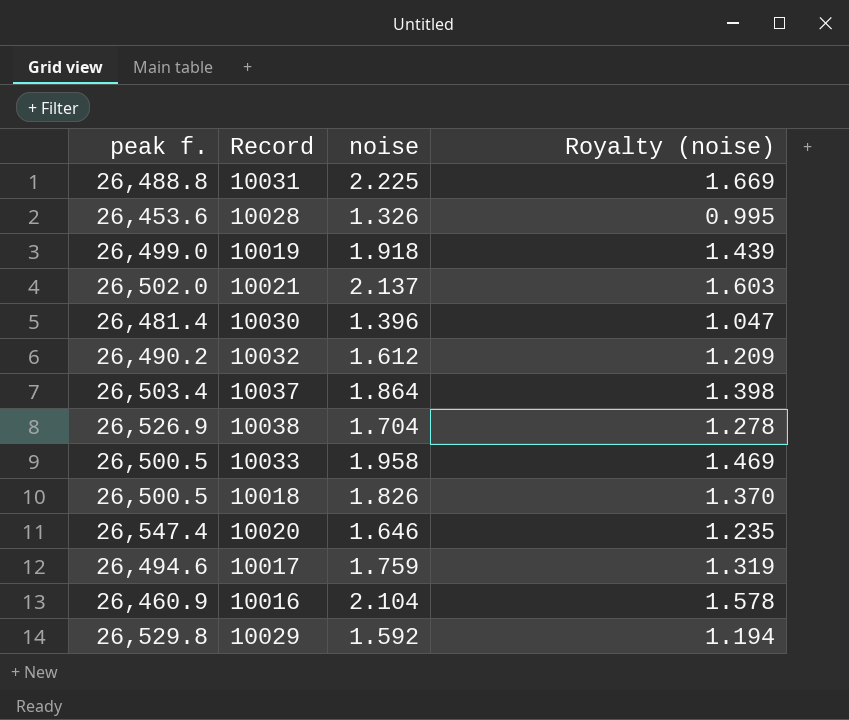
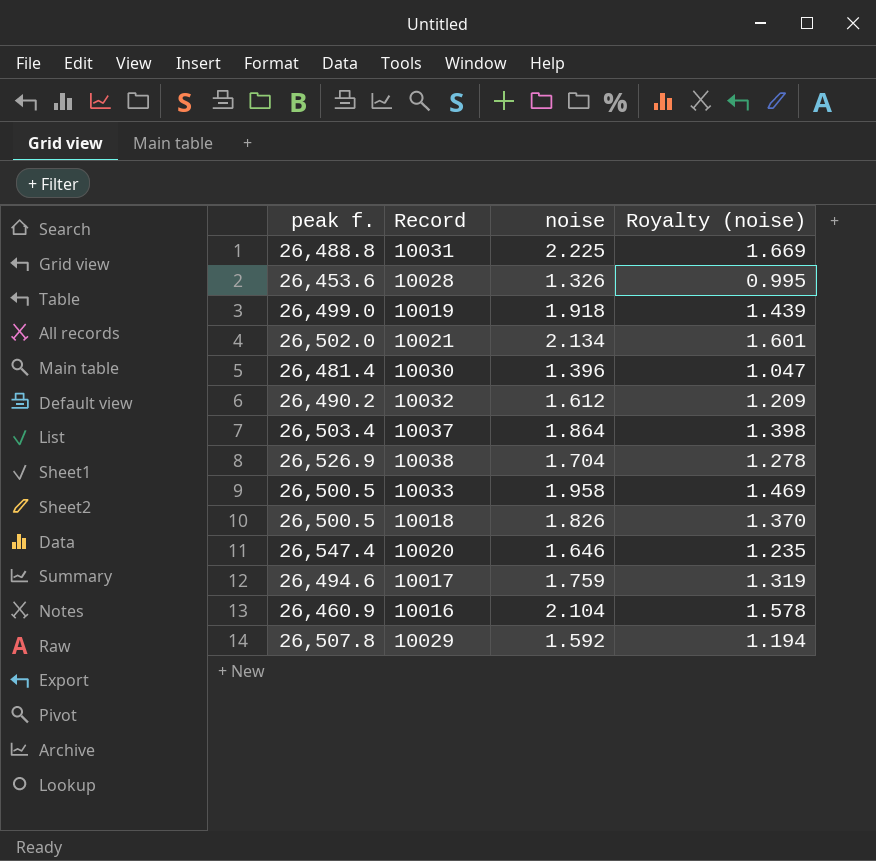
10021 | noise: 2.137 -> 2.134
10021 | Royalty (noise): 1.603 -> 1.601
10029 | peak f.: 26,529.8 -> 26,507.8

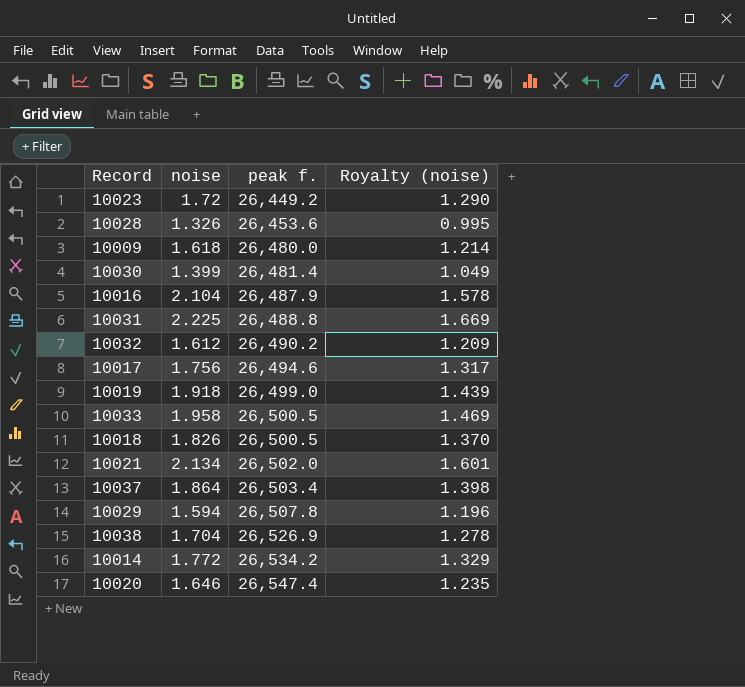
row order: none -> peak f. ascending
column peak f. | position: 1 -> 3
row 10023: none -> 1.72 | 26,449.2 | 1.290
row 10009: none -> 1.618 | 26,480.0 | 1.214
10030 | noise: 1.396 -> 1.399
10030 | Royalty (noise): 1.047 -> 1.049
10016 | peak f.: 26,460.9 -> 26,487.9
10017 | noise: 1.759 -> 1.756
10017 | Royalty (noise): 1.319 -> 1.317
10029 | noise: 1.592 -> 1.594
10029 | Royalty (noise): 1.194 -> 1.196
row 10014: none -> 1.772 | 26,534.2 | 1.329

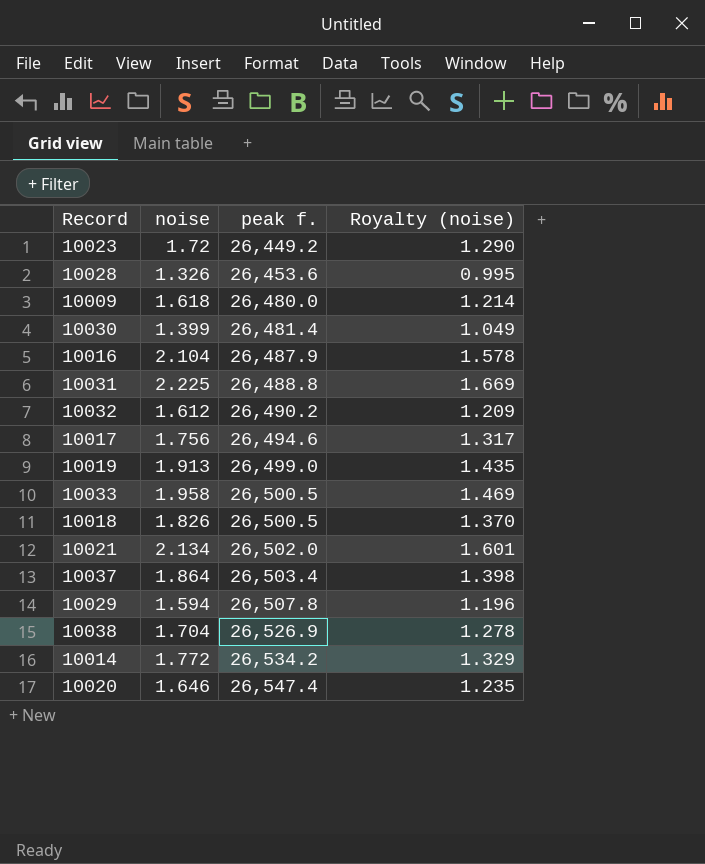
10019 | noise: 1.918 -> 1.913
10019 | Royalty (noise): 1.439 -> 1.435

